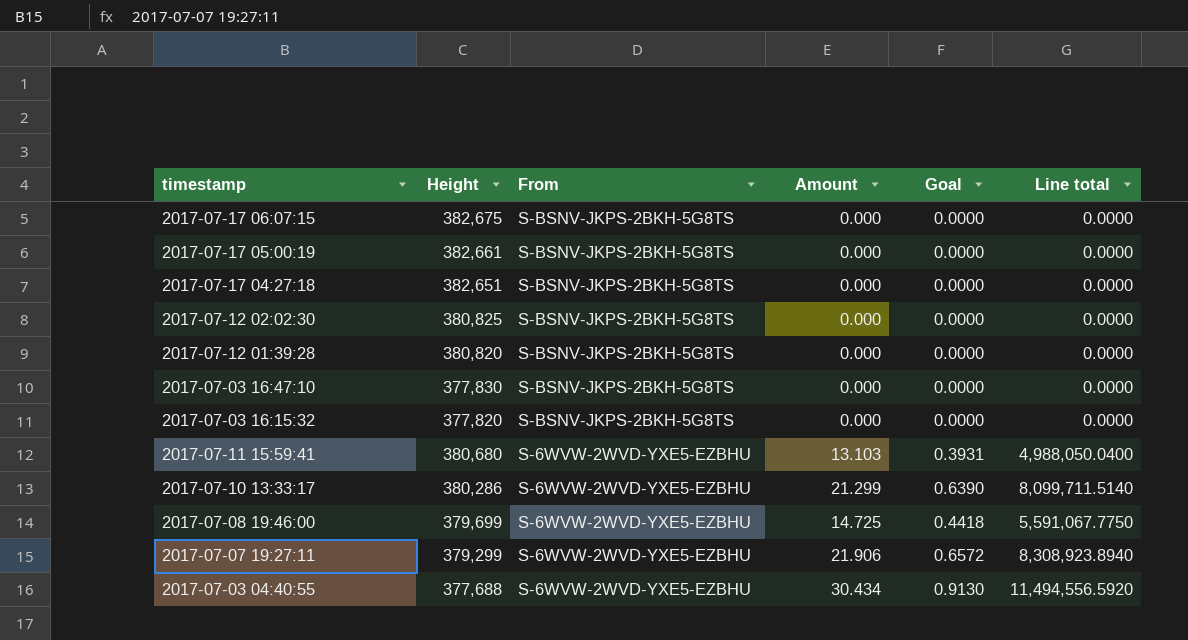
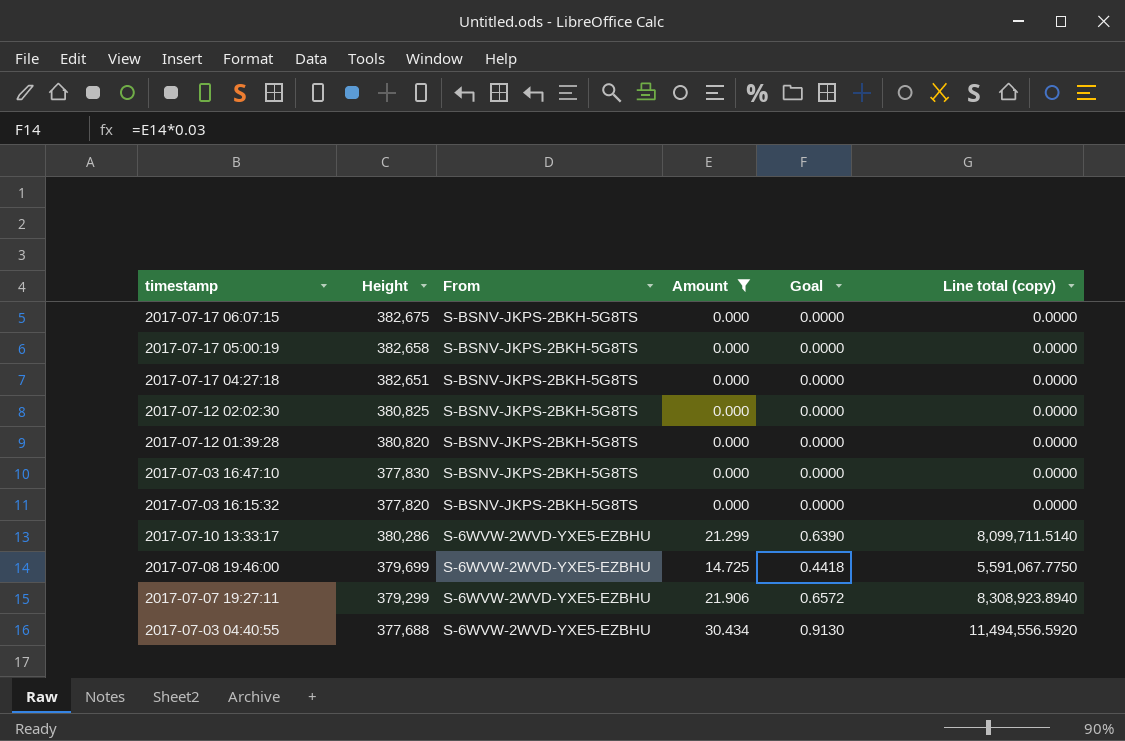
filter: none -> Amount != 13.103
column name: Line total -> Line total (copy)
2017-07-17 05:00:19 | Height: 382,661 -> 382,658

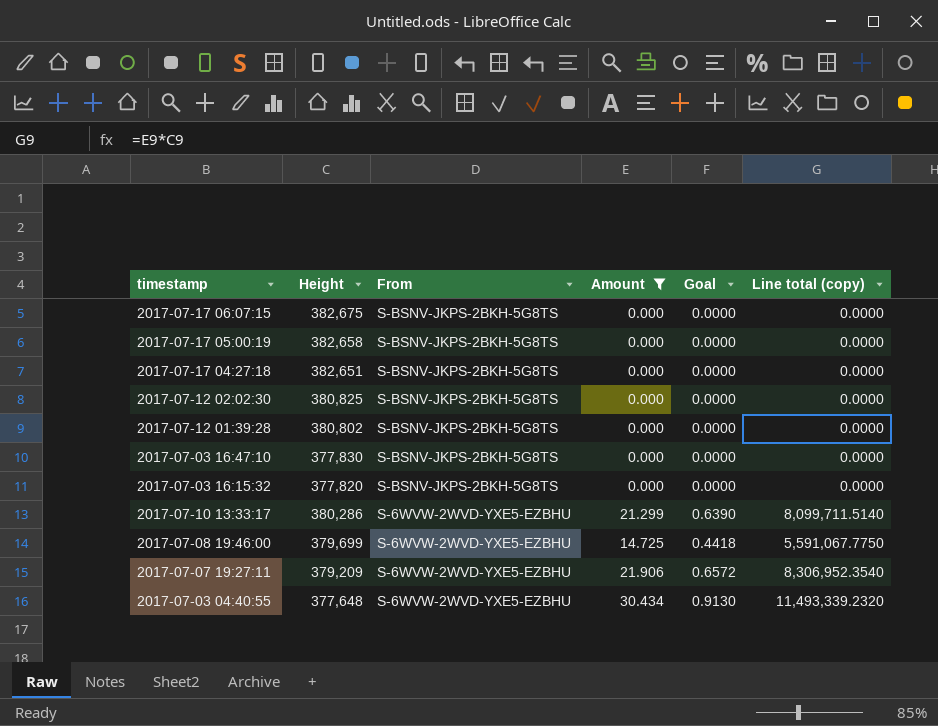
2017-07-12 01:39:28 | Height: 380,820 -> 380,802
2017-07-07 19:27:11 | Height: 379,299 -> 379,209
2017-07-07 19:27:11 | Line total (copy): 8,308,923.8940 -> 8,306,952.3540
2017-07-03 04:40:55 | Height: 377,688 -> 377,648
2017-07-03 04:40:55 | Line total (copy): 11,494,556.5920 -> 11,493,339.2320

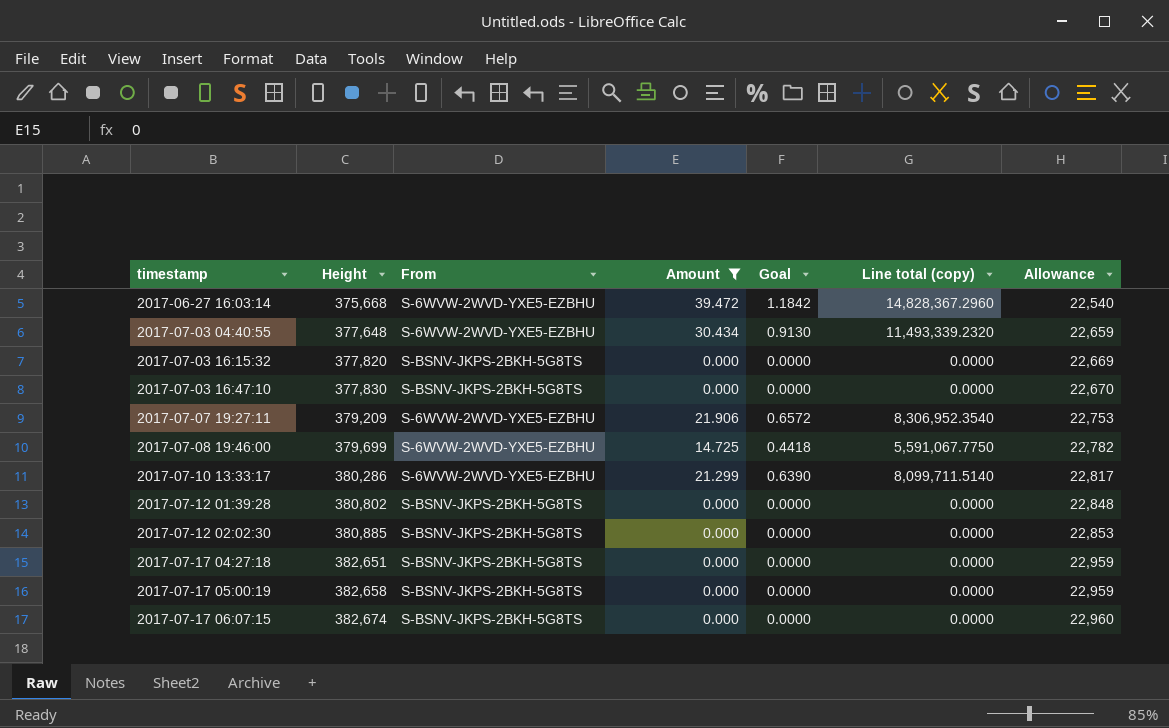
row order: From descending -> timestamp ascending
column Allowance | formula: none -> [Height] * 0.06
row 2017-06-27 16:03:14: none -> 375,668 | S-6WVW-2WVD-YXE5-EZBHU | 39.472 | 1.1842 | 14,828,367.2960 | 22,540
2017-07-12 02:02:30 | Height: 380,825 -> 380,885
2017-07-17 06:07:15 | Height: 382,675 -> 382,674

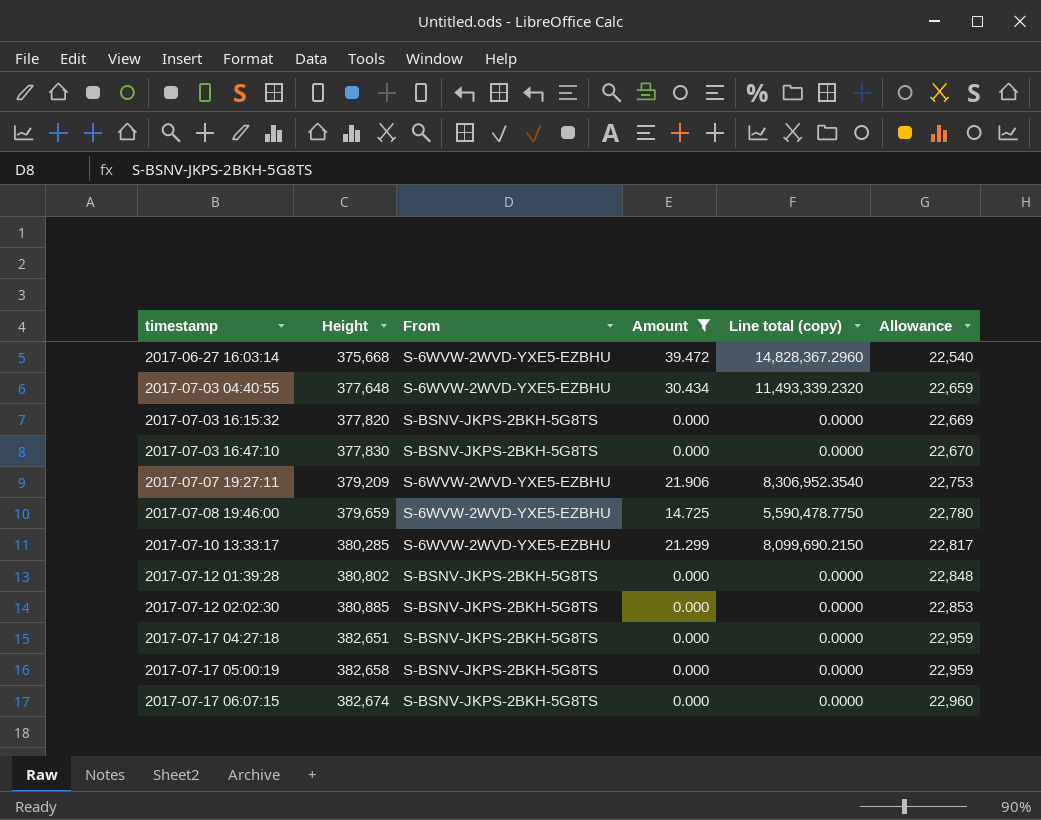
column Goal | formula: [Amount] * 0.03 -> none
2017-07-08 19:46:00 | Height: 379,699 -> 379,659
2017-07-08 19:46:00 | Line total (copy): 5,591,067.7750 -> 5,590,478.7750
2017-07-08 19:46:00 | Allowance: 22,782 -> 22,780
2017-07-10 13:33:17 | Height: 380,286 -> 380,285
2017-07-10 13:33:17 | Line total (copy): 8,099,711.5140 -> 8,099,690.2150

